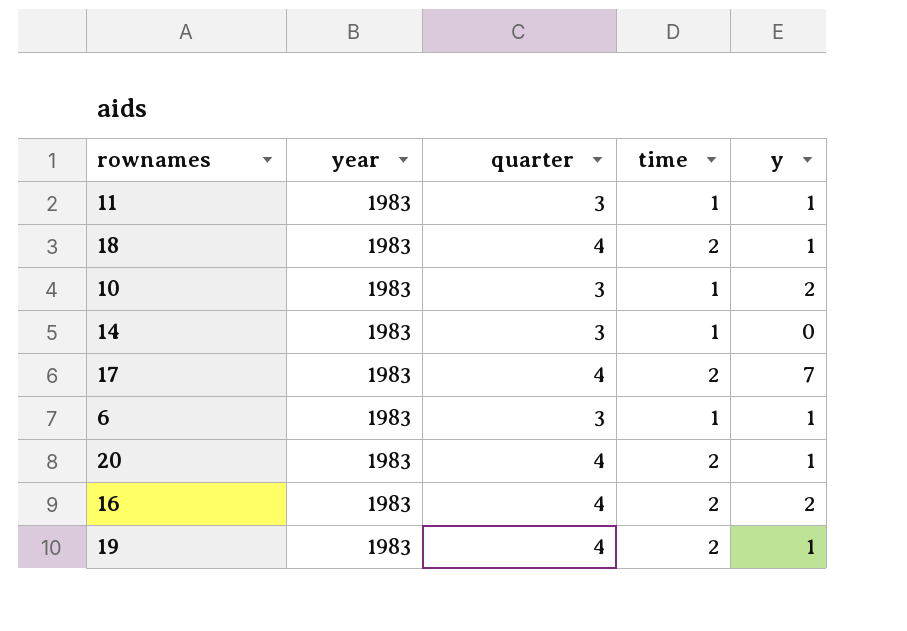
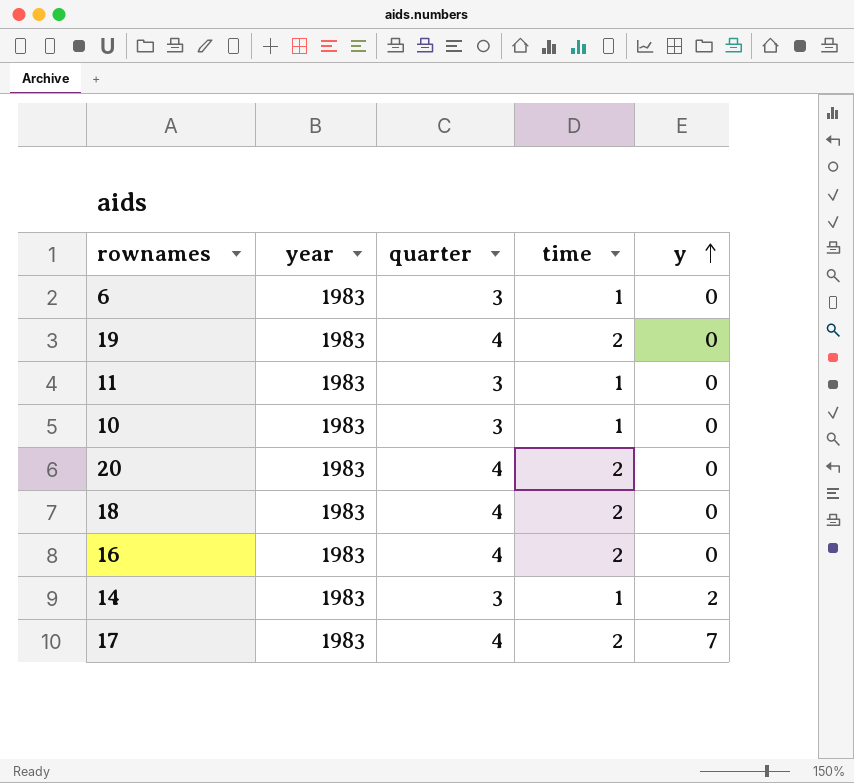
row order: none -> y ascending
6 | y: 1 -> 0
19 | y: 1 -> 0
11 | y: 1 -> 0
10 | y: 2 -> 0
20 | y: 1 -> 0
18 | y: 1 -> 0
16 | y: 2 -> 0
14 | y: 0 -> 2

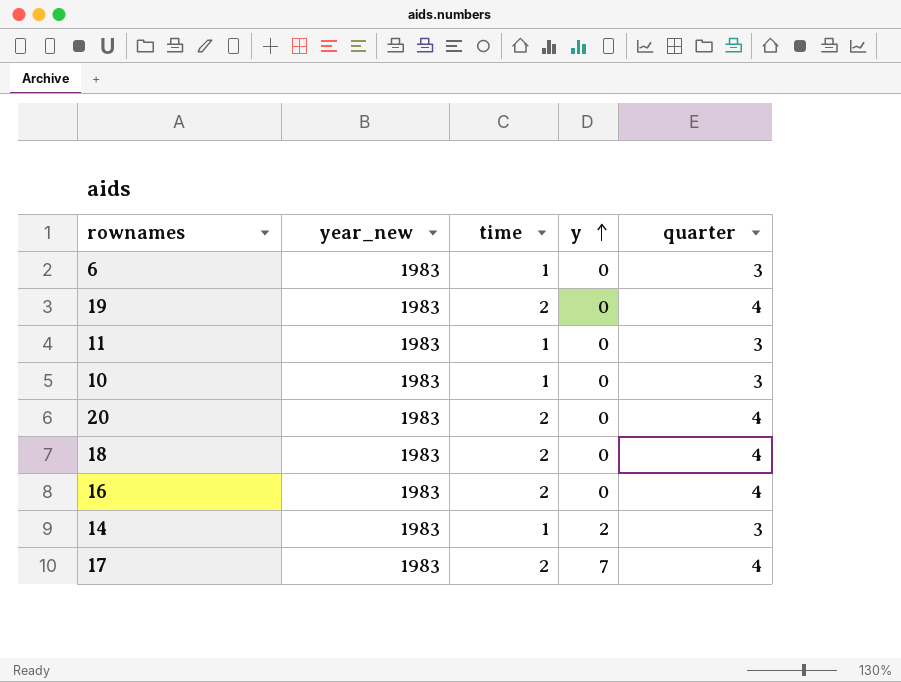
column name: year -> year_new
column quarter | position: 3 -> 5

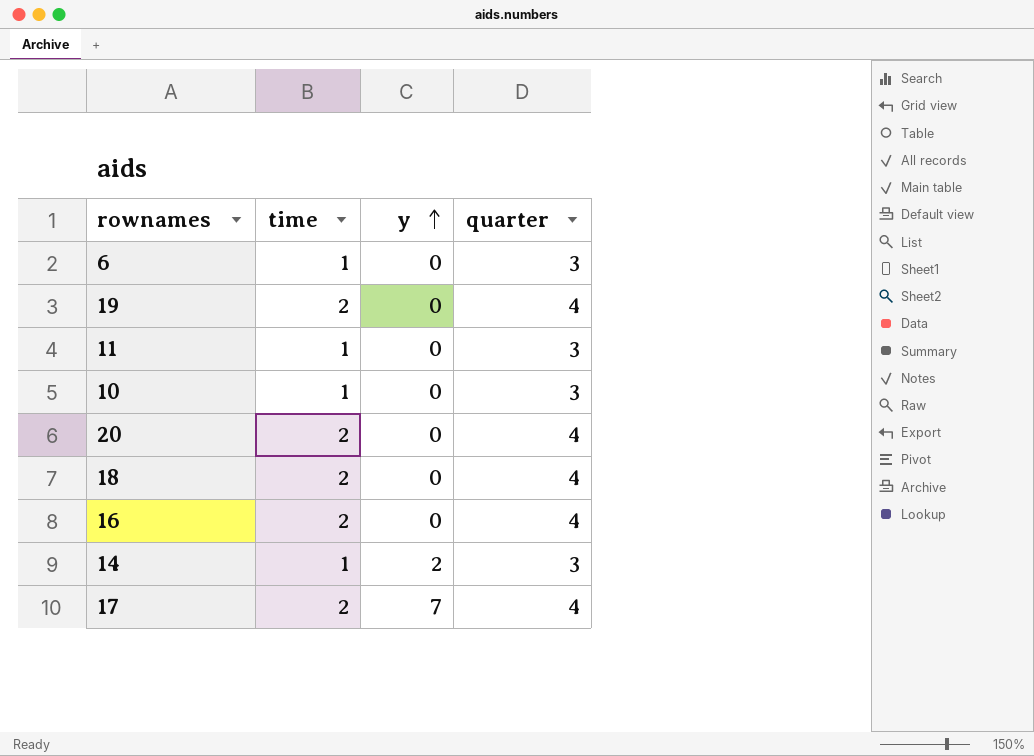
column year_new | position: 2 -> none

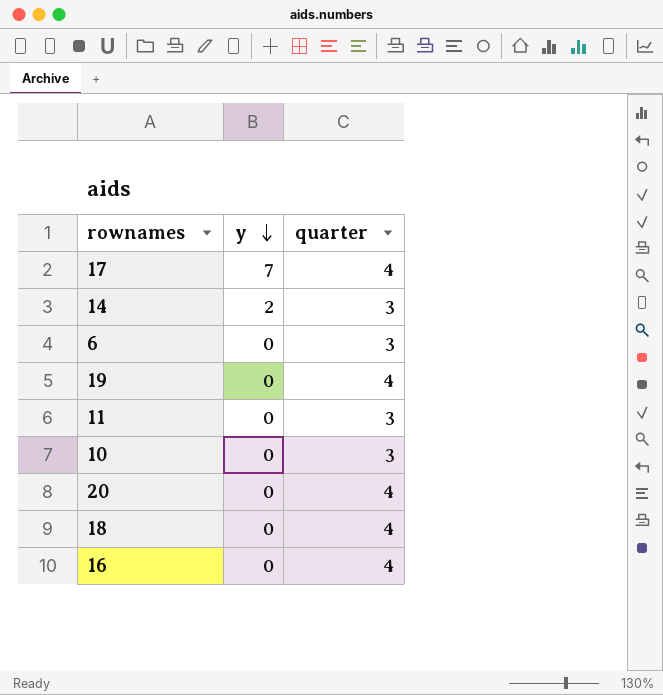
row order: y ascending -> y descending
column time | position: 2 -> none

